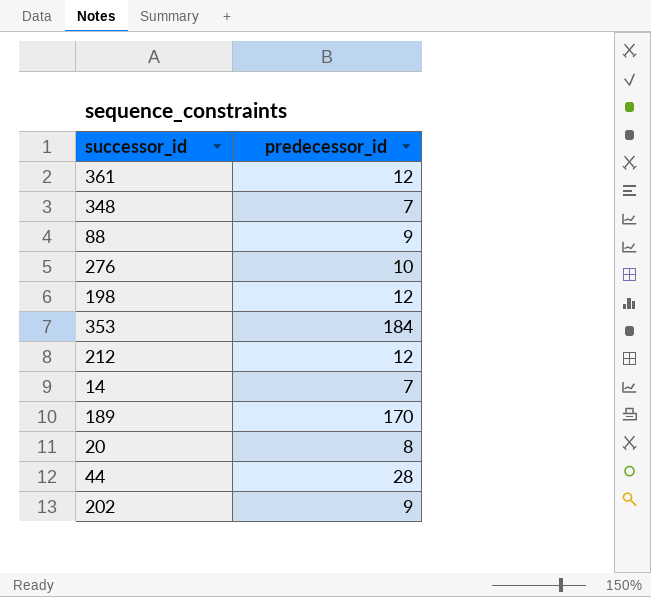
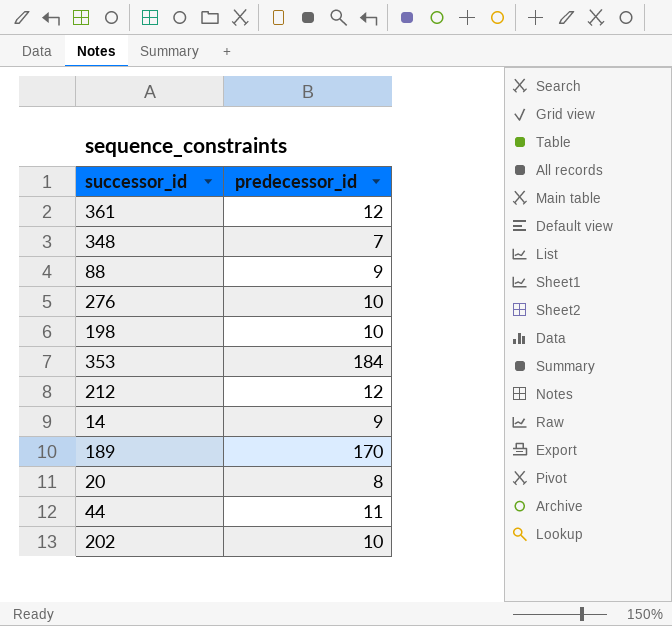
198 | predecessor_id: 12 -> 10
14 | predecessor_id: 7 -> 9
44 | predecessor_id: 28 -> 11
202 | predecessor_id: 9 -> 10

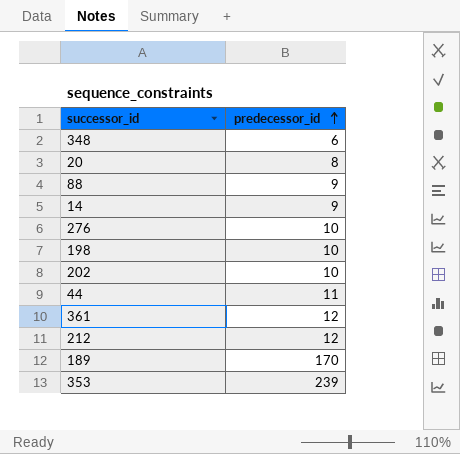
row order: none -> predecessor_id ascending
348 | predecessor_id: 7 -> 6
353 | predecessor_id: 184 -> 239

